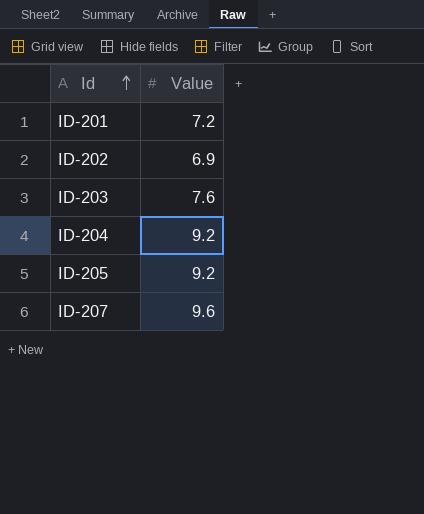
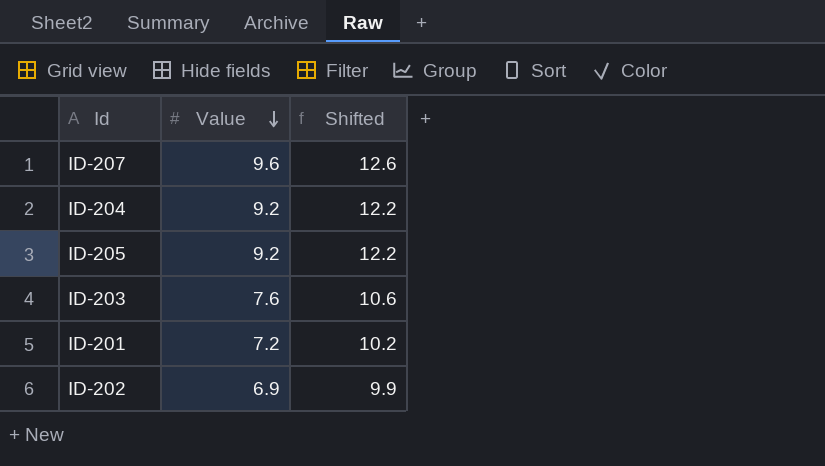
row order: Id ascending -> Value descending
column Shifted | formula: none -> [Value] + 3

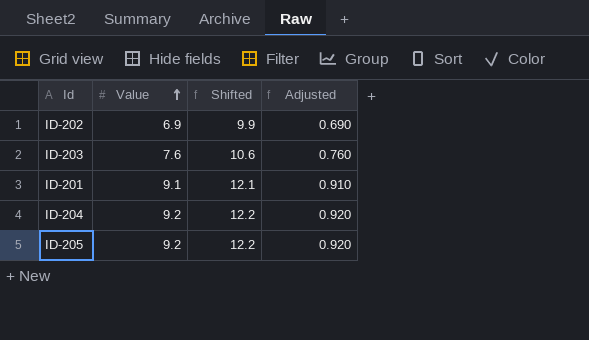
row order: Value descending -> Value ascending
column Adjusted | formula: none -> [Value] * 0.1
row ID-207: 9.6 | 12.6 -> none
ID-201 | Value: 7.2 -> 9.1
ID-201 | Shifted: 10.2 -> 12.1

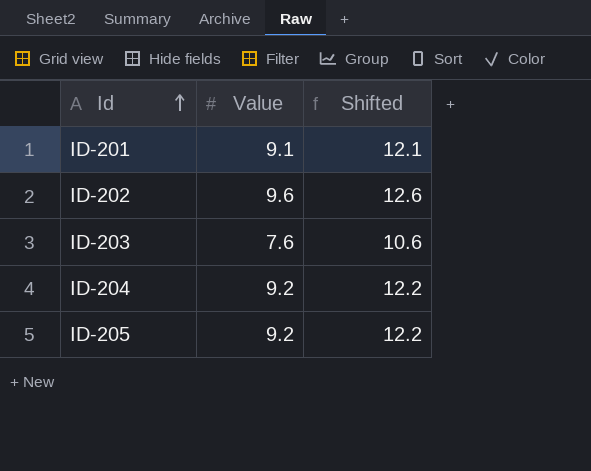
row order: Value ascending -> Id ascending
column Adjusted | formula: [Value] * 0.1 -> none
ID-202 | Value: 6.9 -> 9.6
ID-202 | Shifted: 9.9 -> 12.6

